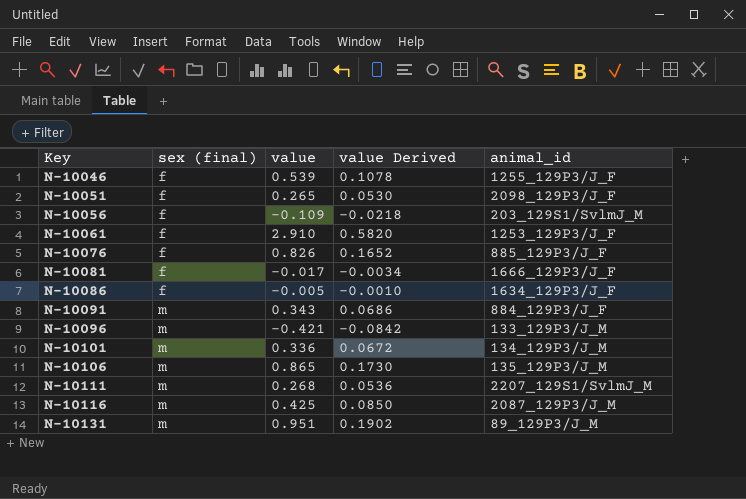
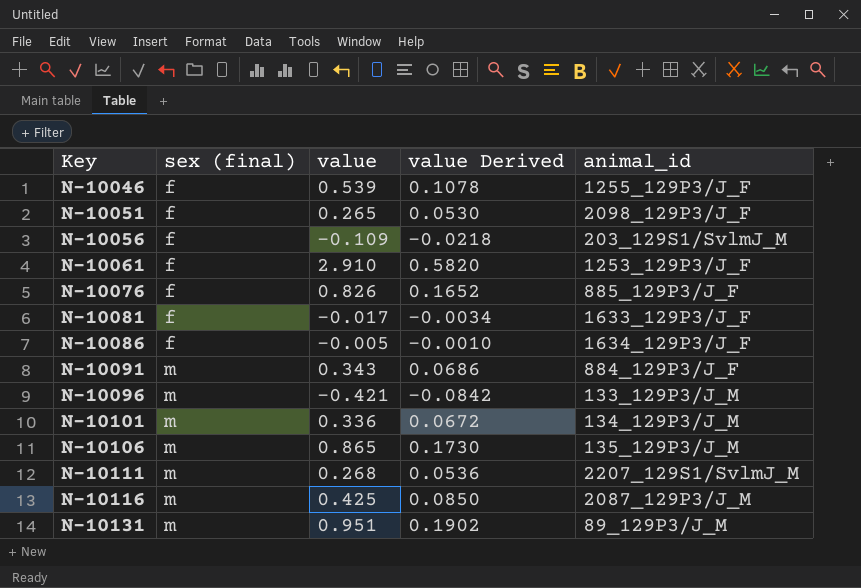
N-10081 | animal_id: 1666_129P3/J_F -> 1633_129P3/J_F

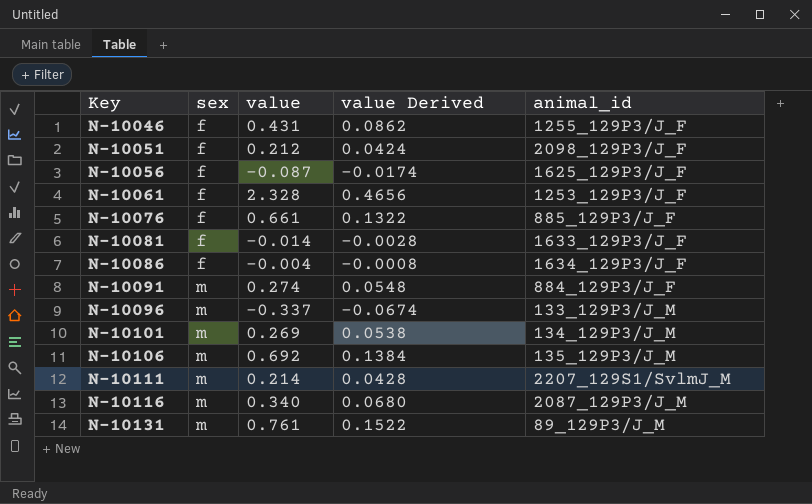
column name: sex (final) -> sex
N-10046 | value: 0.539 -> 0.431
N-10046 | value Derived: 0.1078 -> 0.0862
N-10051 | value: 0.265 -> 0.212
N-10051 | value Derived: 0.0530 -> 0.0424
N-10056 | value: -0.109 -> -0.087
N-10056 | value Derived: -0.0218 -> -0.0174
N-10056 | animal_id: 203_129S1/SvlmJ_M -> 1625_129P3/J_F
N-10061 | value: 2.910 -> 2.328
N-10061 | value Derived: 0.5820 -> 0.4656
N-10076 | value: 0.826 -> 0.661
N-10076 | value Derived: 0.1652 -> 0.1322
N-10081 | value: -0.017 -> -0.014
N-10081 | value Derived: -0.0034 -> -0.0028
N-10086 | value: -0.005 -> -0.004
N-10086 | value Derived: -0.0010 -> -0.0008
N-10091 | value: 0.343 -> 0.274
N-10091 | value Derived: 0.0686 -> 0.0548
N-10096 | value: -0.421 -> -0.337
N-10096 | value Derived: -0.0842 -> -0.0674
N-10101 | value: 0.336 -> 0.269
N-10101 | value Derived: 0.0672 -> 0.0538
N-10106 | value: 0.865 -> 0.692
N-10106 | value Derived: 0.1730 -> 0.1384
N-10111 | value: 0.268 -> 0.214
N-10111 | value Derived: 0.0536 -> 0.0428
N-10116 | value: 0.425 -> 0.340
N-10116 | value Derived: 0.0850 -> 0.0680
N-10131 | value: 0.951 -> 0.761
N-10131 | value Derived: 0.1902 -> 0.1522

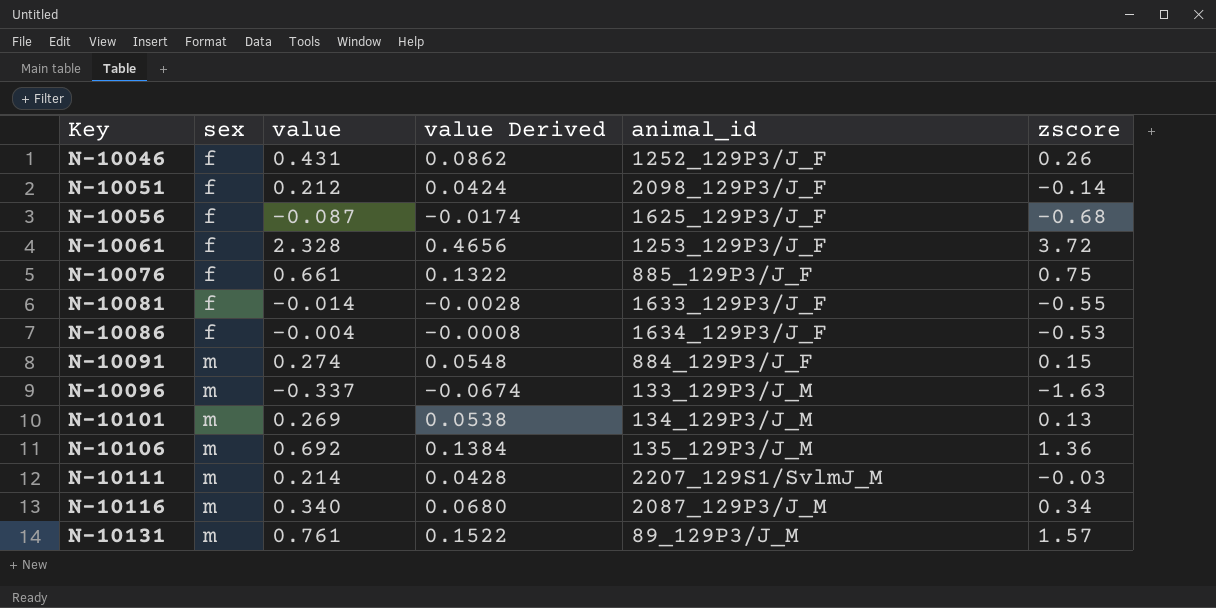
column zscore | position: none -> 6
N-10046 | animal_id: 1255_129P3/J_F -> 1252_129P3/J_F

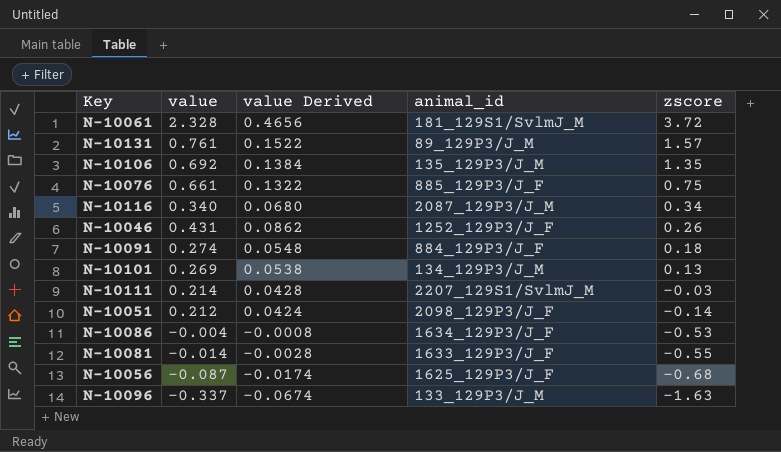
row order: Key ascending -> zscore descending
column sex | position: 2 -> none
N-10061 | animal_id: 1253_129P3/J_F -> 181_129S1/SvlmJ_M
N-10106 | zscore: 1.36 -> 1.35
N-10091 | zscore: 0.15 -> 0.18

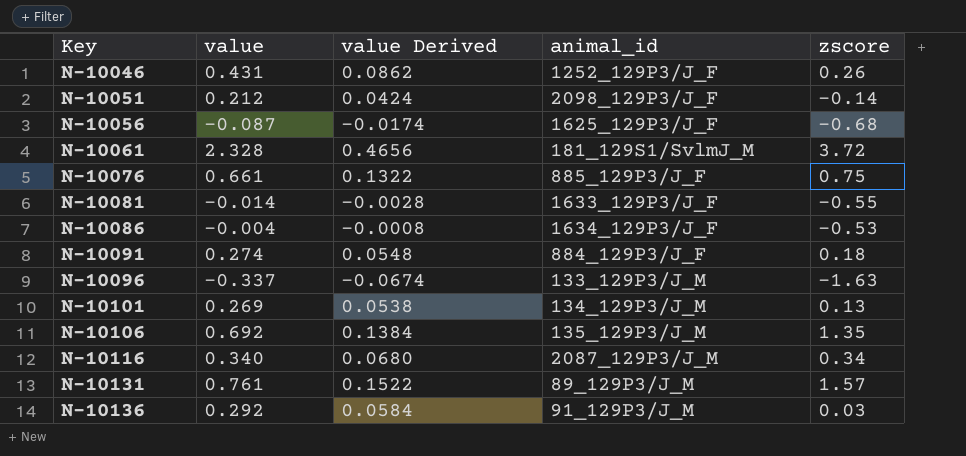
row order: zscore descending -> Key ascending
row N-10111: 0.214 | 0.0428 | 2207_129S1/SvlmJ_M | -0.03 -> none
row N-10136: none -> 0.292 | 0.0584 | 91_129P3/J_M | 0.03

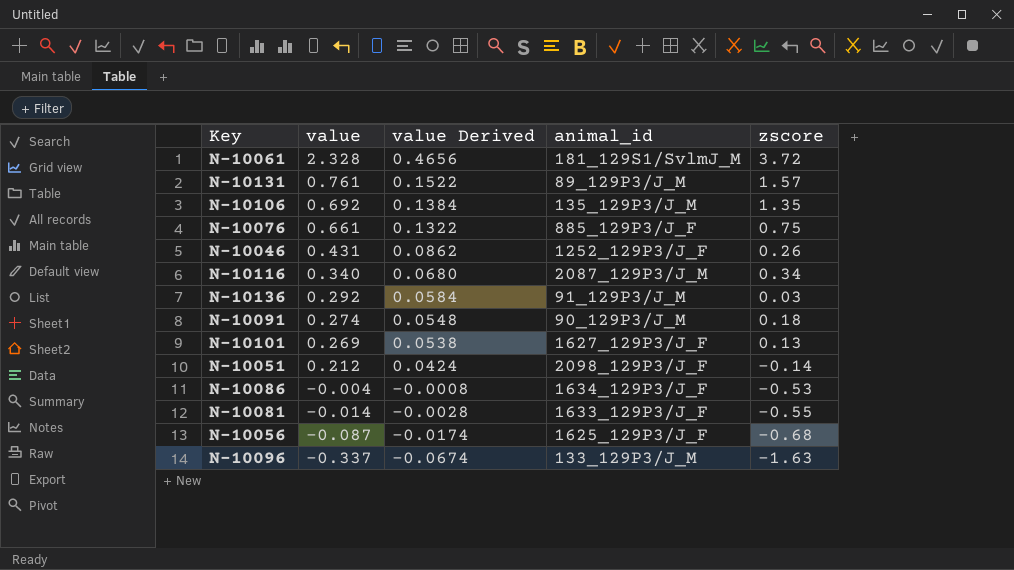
row order: Key ascending -> value descending
N-10091 | animal_id: 884_129P3/J_F -> 90_129P3/J_M
N-10101 | animal_id: 134_129P3/J_M -> 1627_129P3/J_F

